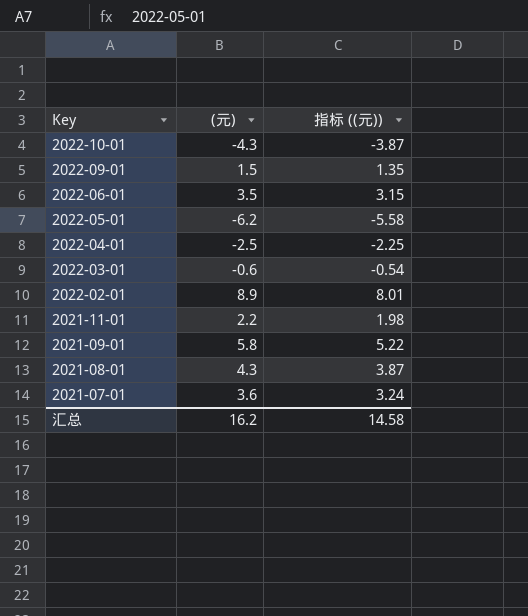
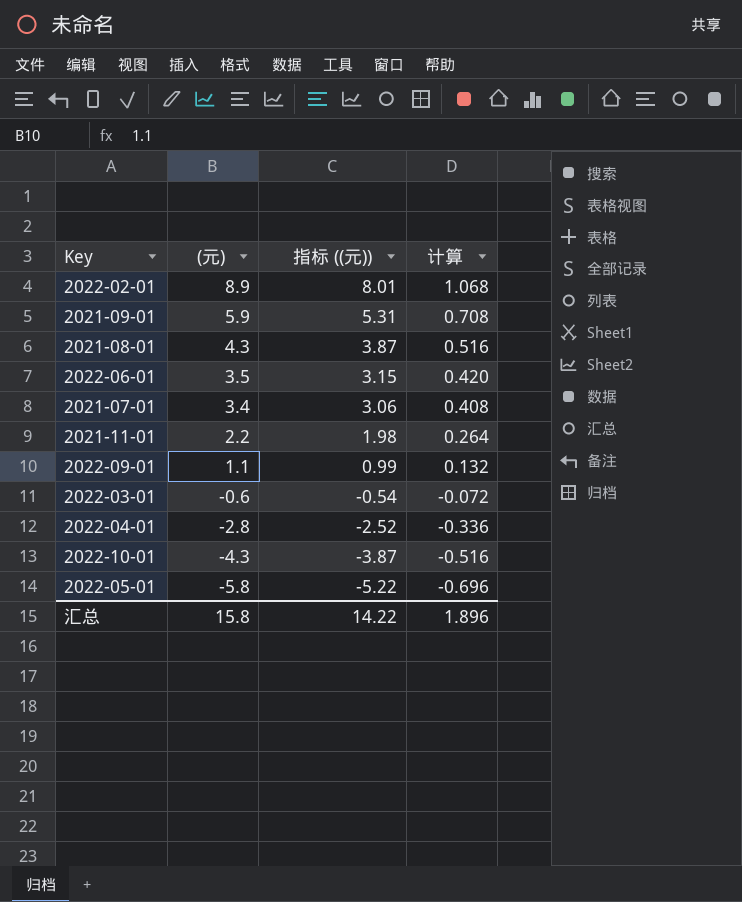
row order: Key descending -> (元) descending
column 计算 | formula: none -> [(元)] * 0.12
2021-09-01 | (元): 5.8 -> 5.9
2021-09-01 | 指标 ((元)): 5.22 -> 5.31
2021-07-01 | (元): 3.6 -> 3.4
2021-07-01 | 指标 ((元)): 3.24 -> 3.06
2022-09-01 | (元): 1.5 -> 1.1
2022-09-01 | 指标 ((元)): 1.35 -> 0.99
2022-04-01 | (元): -2.5 -> -2.8
2022-04-01 | 指标 ((元)): -2.25 -> -2.52
2022-05-01 | (元): -6.2 -> -5.8
2022-05-01 | 指标 ((元)): -5.58 -> -5.22
汇总 | (元): 16.2 -> 15.8
汇总 | 指标 ((元)): 14.58 -> 14.22

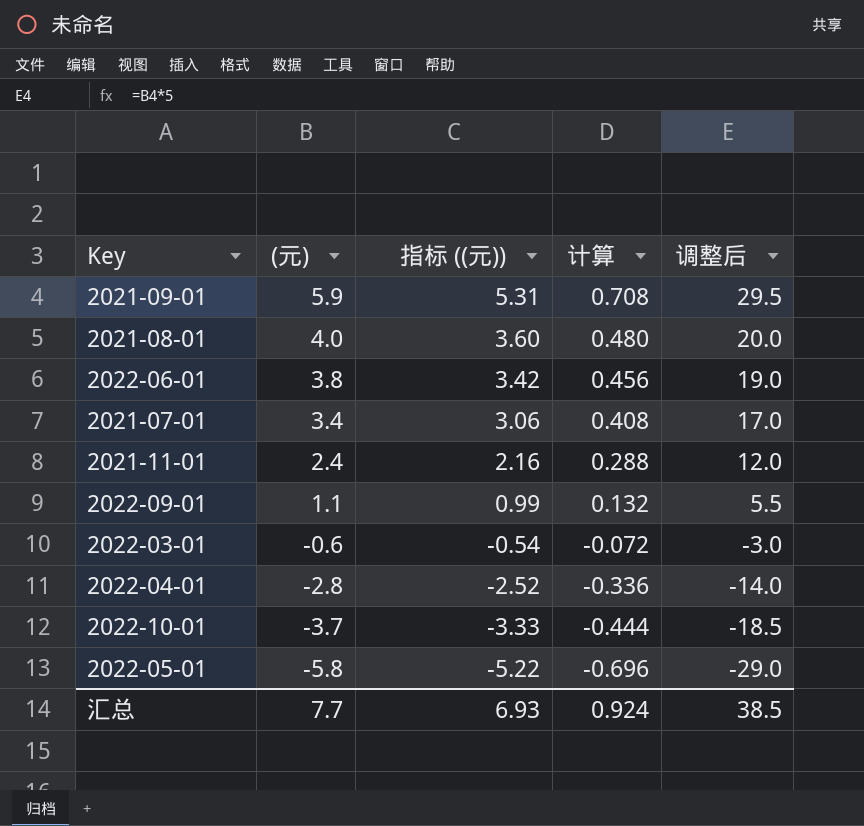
column 调整后 | formula: none -> [(元)] * 5
row 2022-02-01: 8.9 | 8.01 | 1.068 -> none
2021-08-01 | (元): 4.3 -> 4.0
2021-08-01 | 指标 ((元)): 3.87 -> 3.60
2021-08-01 | 计算: 0.516 -> 0.480
2022-06-01 | (元): 3.5 -> 3.8
2022-06-01 | 指标 ((元)): 3.15 -> 3.42
2022-06-01 | 计算: 0.420 -> 0.456
2021-11-01 | (元): 2.2 -> 2.4
2021-11-01 | 指标 ((元)): 1.98 -> 2.16
2021-11-01 | 计算: 0.264 -> 0.288
2022-10-01 | (元): -4.3 -> -3.7
2022-10-01 | 指标 ((元)): -3.87 -> -3.33
2022-10-01 | 计算: -0.516 -> -0.444
汇总 | (元): 15.8 -> 7.7
汇总 | 指标 ((元)): 14.22 -> 6.93
汇总 | 计算: 1.896 -> 0.924

